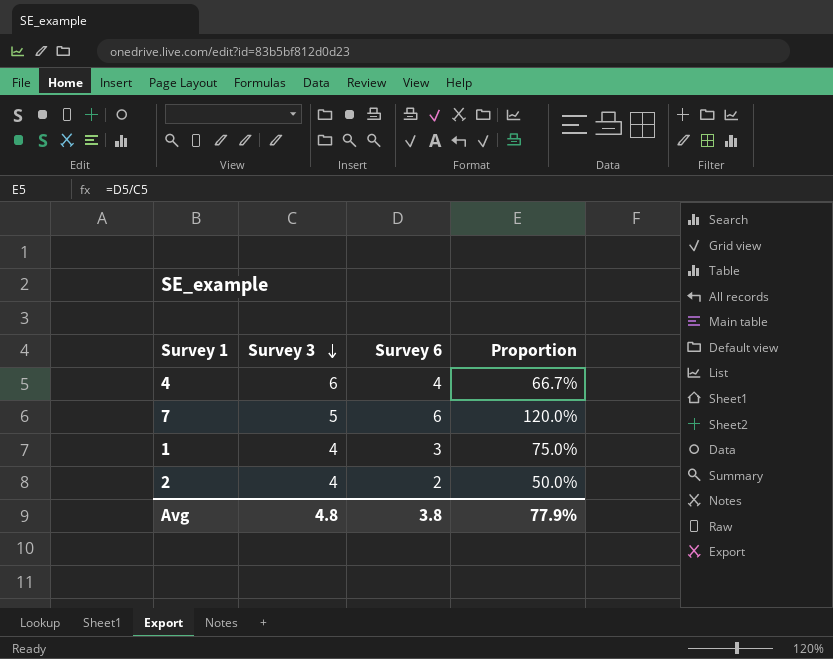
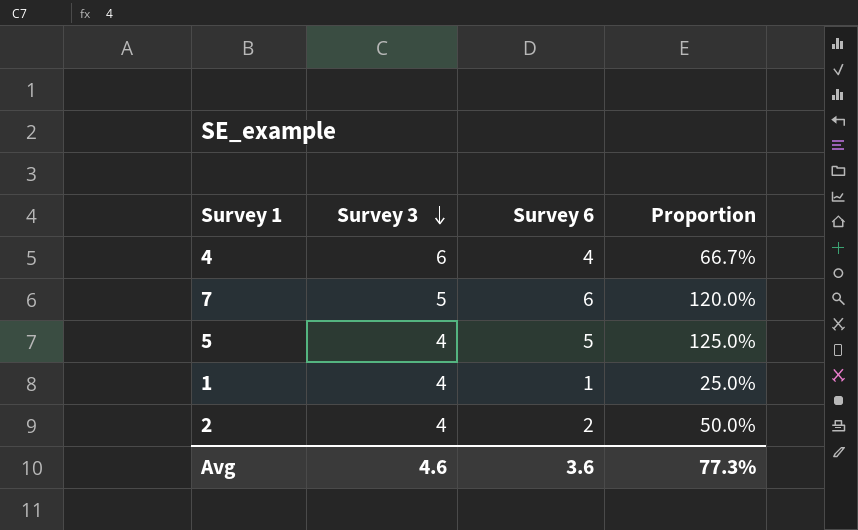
row 5: none -> 4 | 5 | 125.0%
1 | Survey 6: 3 -> 1
1 | Proportion: 75.0% -> 25.0%
Avg | Survey 3: 4.8 -> 4.6
Avg | Survey 6: 3.8 -> 3.6
Avg | Proportion: 77.9% -> 77.3%

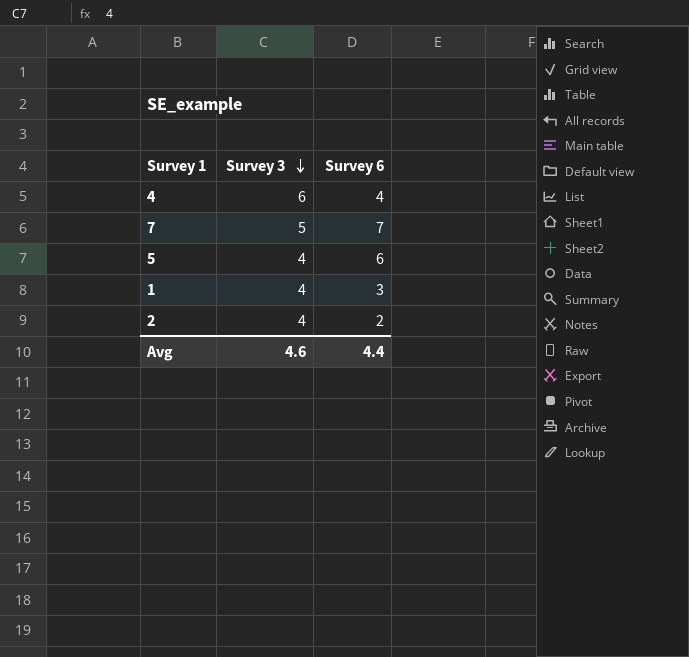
column Proportion | formula: [Survey 6] / [Survey 3] -> none
7 | Survey 6: 6 -> 7
5 | Survey 6: 5 -> 6
1 | Survey 6: 1 -> 3
Avg | Survey 6: 3.6 -> 4.4

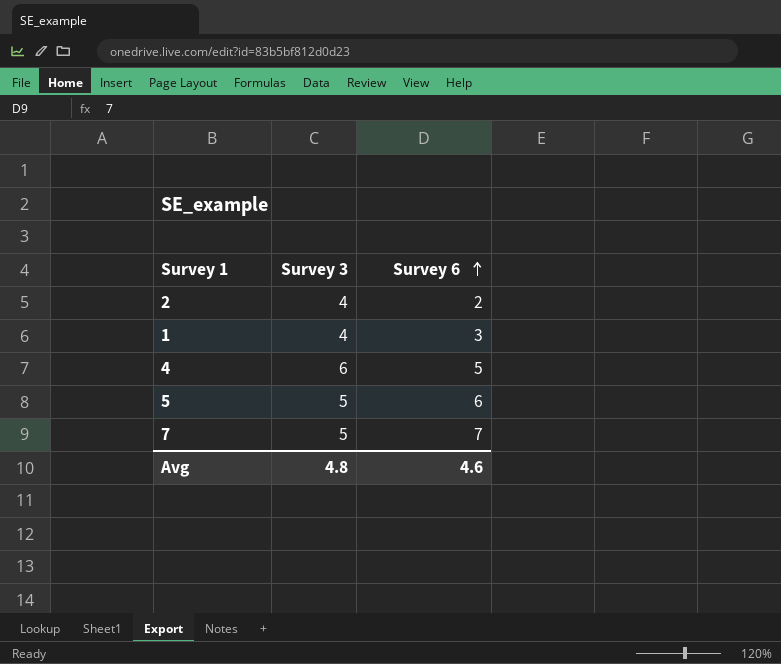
row order: Survey 3 descending -> Survey 6 ascending
4 | Survey 6: 4 -> 5
5 | Survey 3: 4 -> 5
Avg | Survey 3: 4.6 -> 4.8
Avg | Survey 6: 4.4 -> 4.6

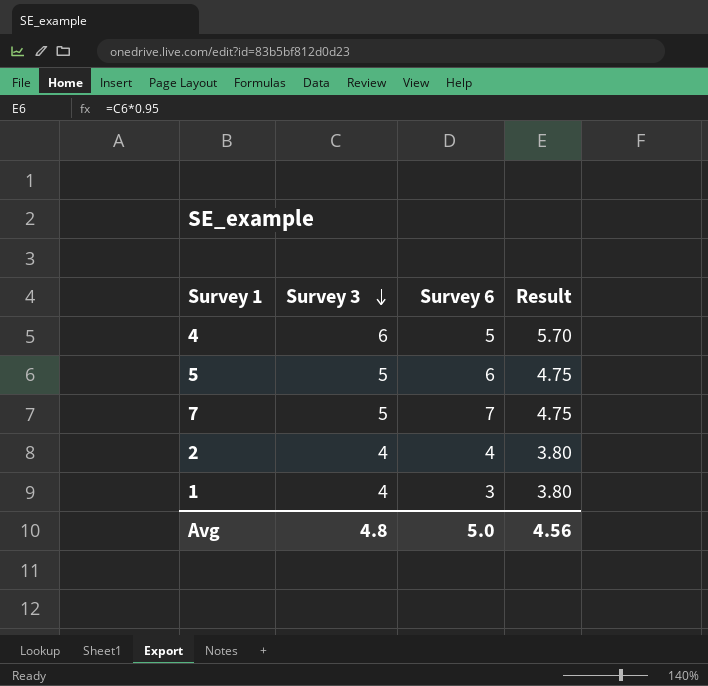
row order: Survey 6 ascending -> Survey 3 descending
column Result | formula: none -> [Survey 3] * 0.95
2 | Survey 6: 2 -> 4
Avg | Survey 6: 4.6 -> 5.0

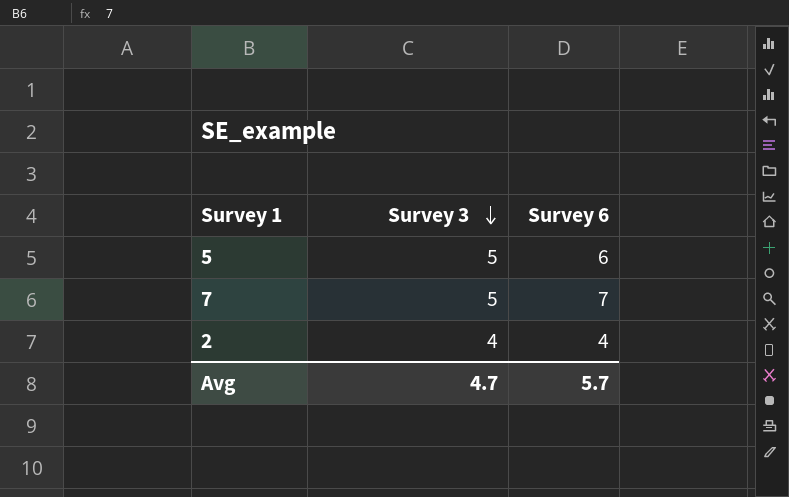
column Result | formula: [Survey 3] * 0.95 -> none
row 4: 6 | 5 | 5.70 -> none
row 1: 4 | 3 | 3.80 -> none
Avg | Survey 3: 4.8 -> 4.7
Avg | Survey 6: 5.0 -> 5.7

